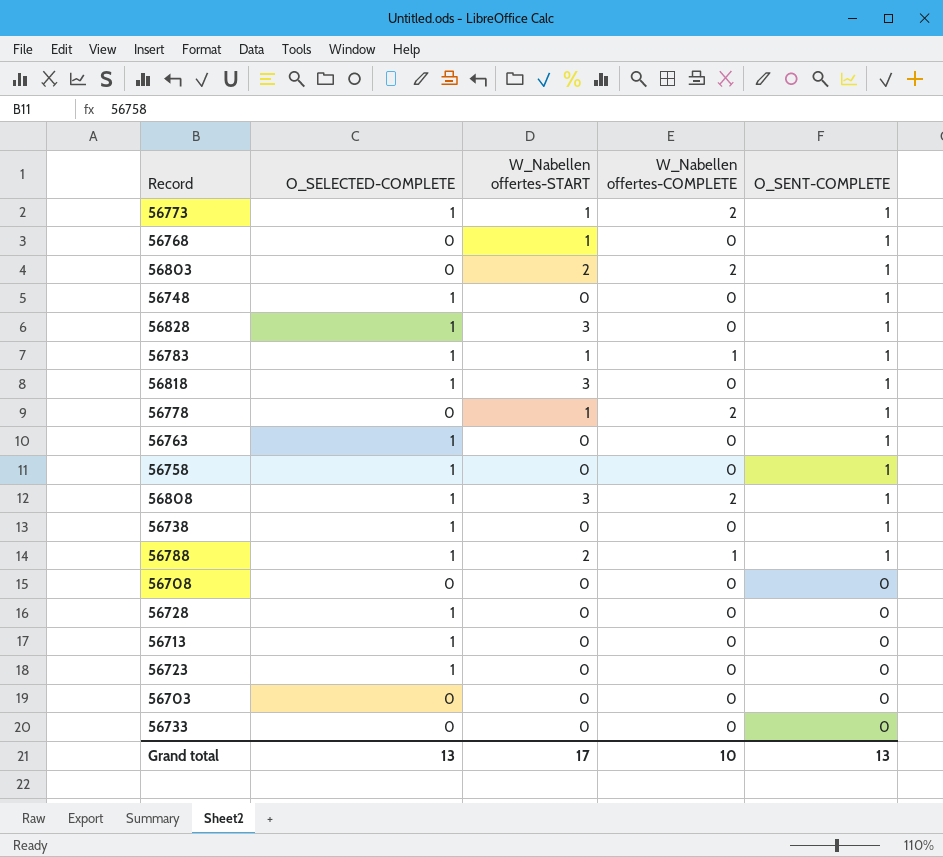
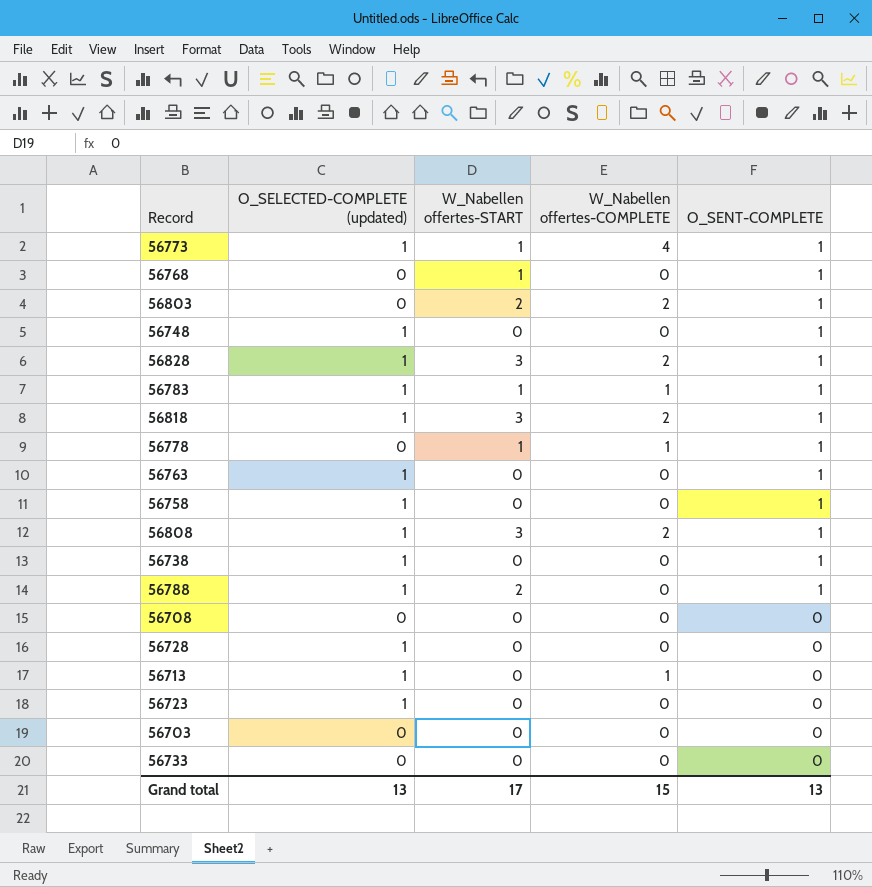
column name: O_SELECTED-COMPLETE -> O_SELECTED-COMPLETE (updated)
56773 | W_Nabellen offertes-COMPLETE: 2 -> 4
56828 | W_Nabellen offertes-COMPLETE: 0 -> 2
56818 | W_Nabellen offertes-COMPLETE: 0 -> 2
56778 | W_Nabellen offertes-COMPLETE: 2 -> 1
56788 | W_Nabellen offertes-COMPLETE: 1 -> 0
56713 | W_Nabellen offertes-COMPLETE: 0 -> 1
Grand total | W_Nabellen offertes-COMPLETE: 10 -> 15

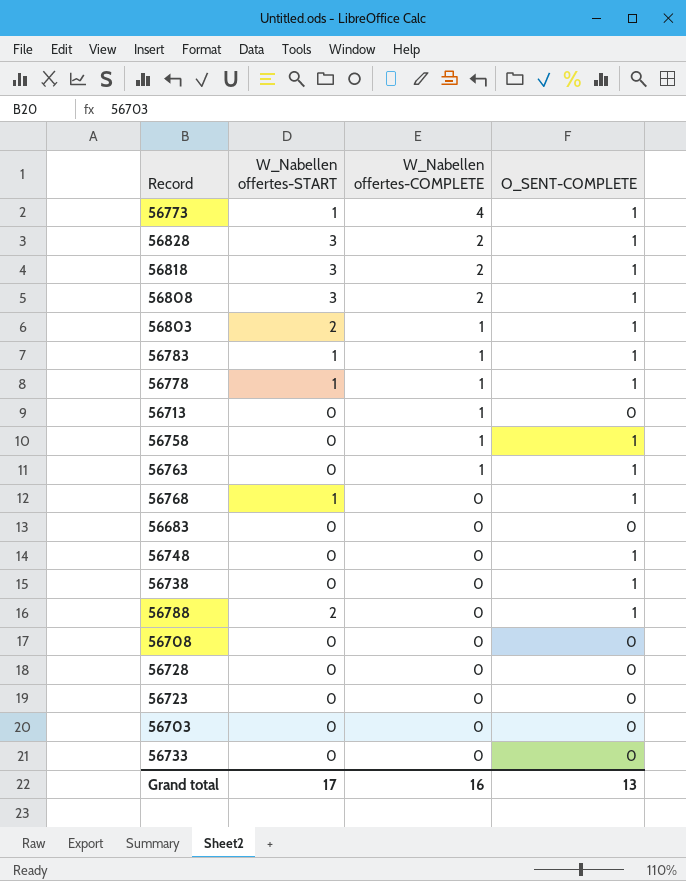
row order: O_SENT-COMPLETE descending -> W_Nabellen offertes-COMPLETE descending
column O_SELECTED-COMPLETE (updated) | position: 2 -> none
56803 | W_Nabellen offertes-COMPLETE: 2 -> 1
56758 | W_Nabellen offertes-COMPLETE: 0 -> 1
56763 | W_Nabellen offertes-COMPLETE: 0 -> 1
row 56683: none -> 0 | 0 | 0
Grand total | W_Nabellen offertes-COMPLETE: 15 -> 16

